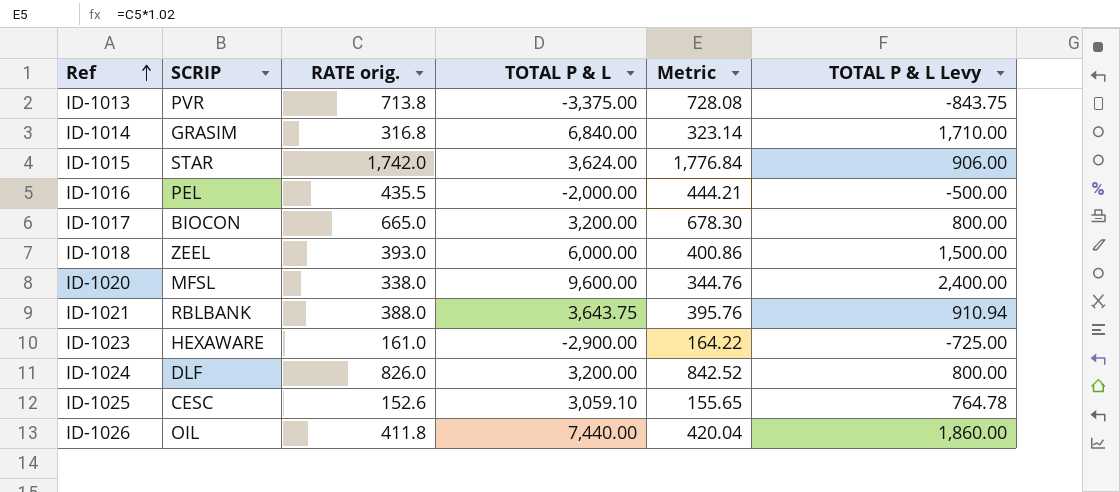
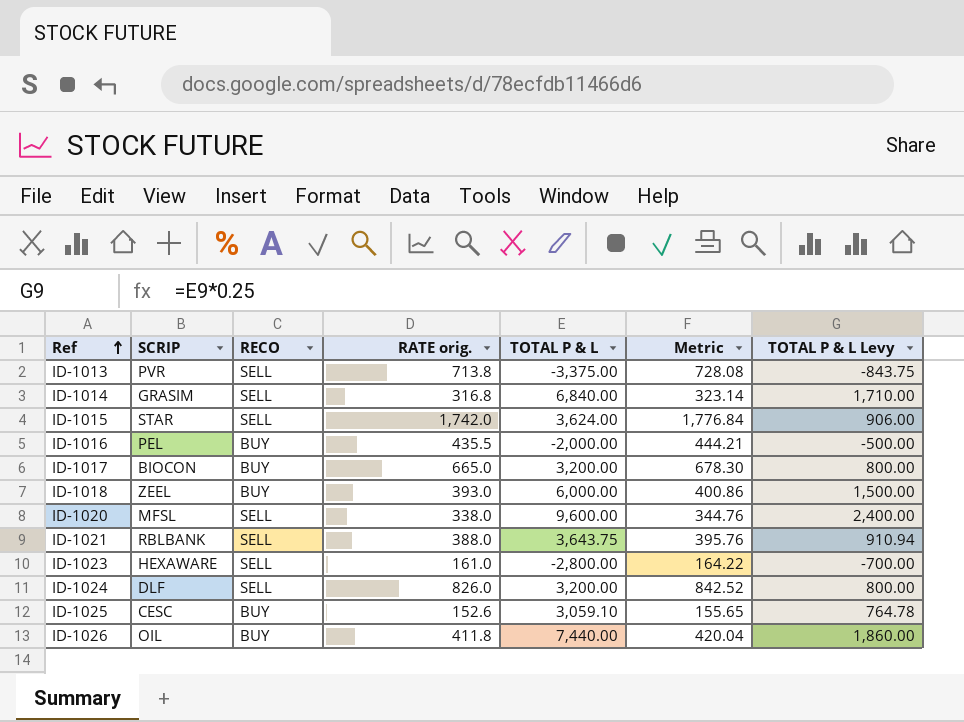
column RECO | position: none -> 3
ID-1023 | TOTAL P & L: -2,900.00 -> -2,800.00
ID-1023 | TOTAL P & L Levy: -725.00 -> -700.00

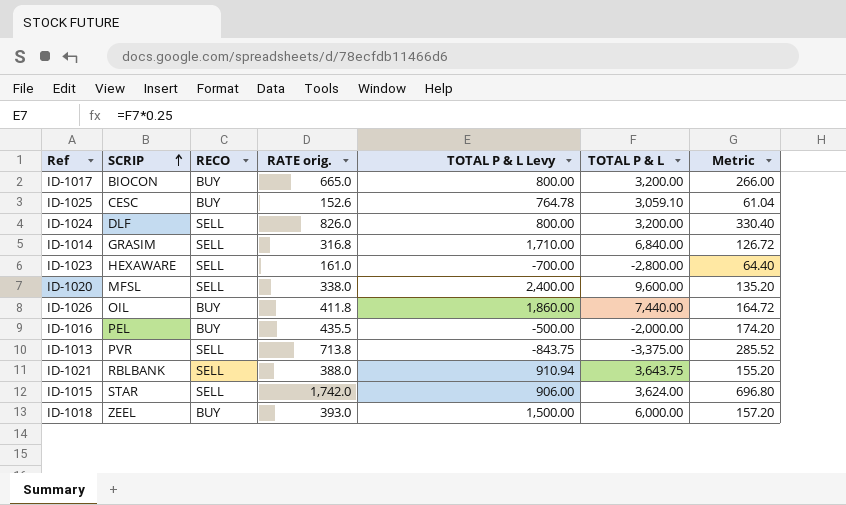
row order: Ref ascending -> SCRIP ascending
column TOTAL P & L Levy | position: 7 -> 5
column Metric | formula: [RATE orig.] * 1.02 -> [RATE orig.] * 0.4

